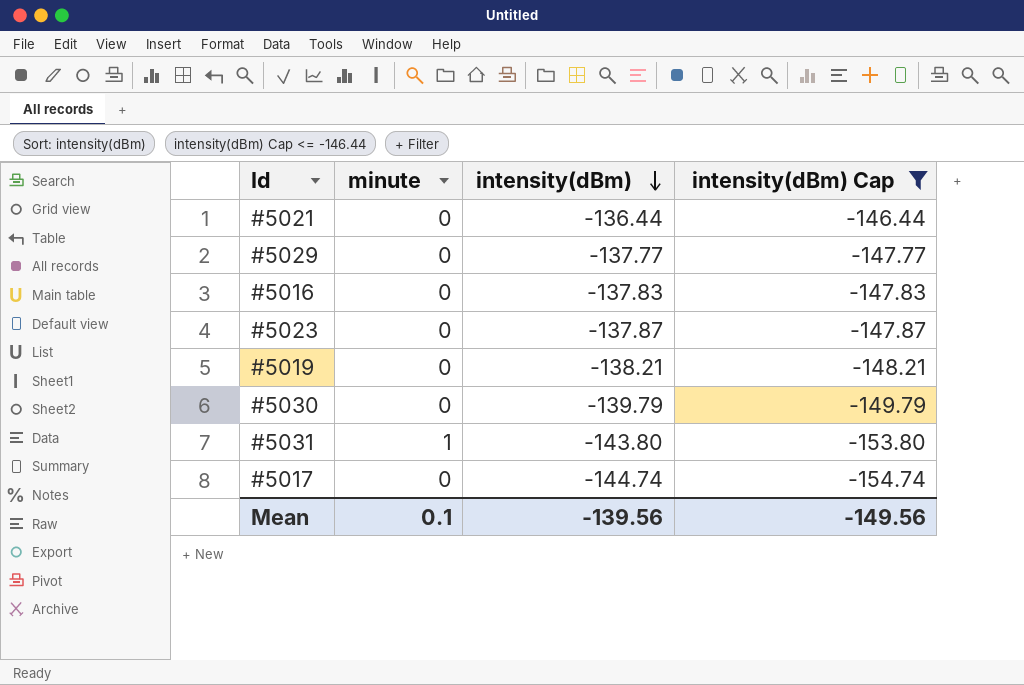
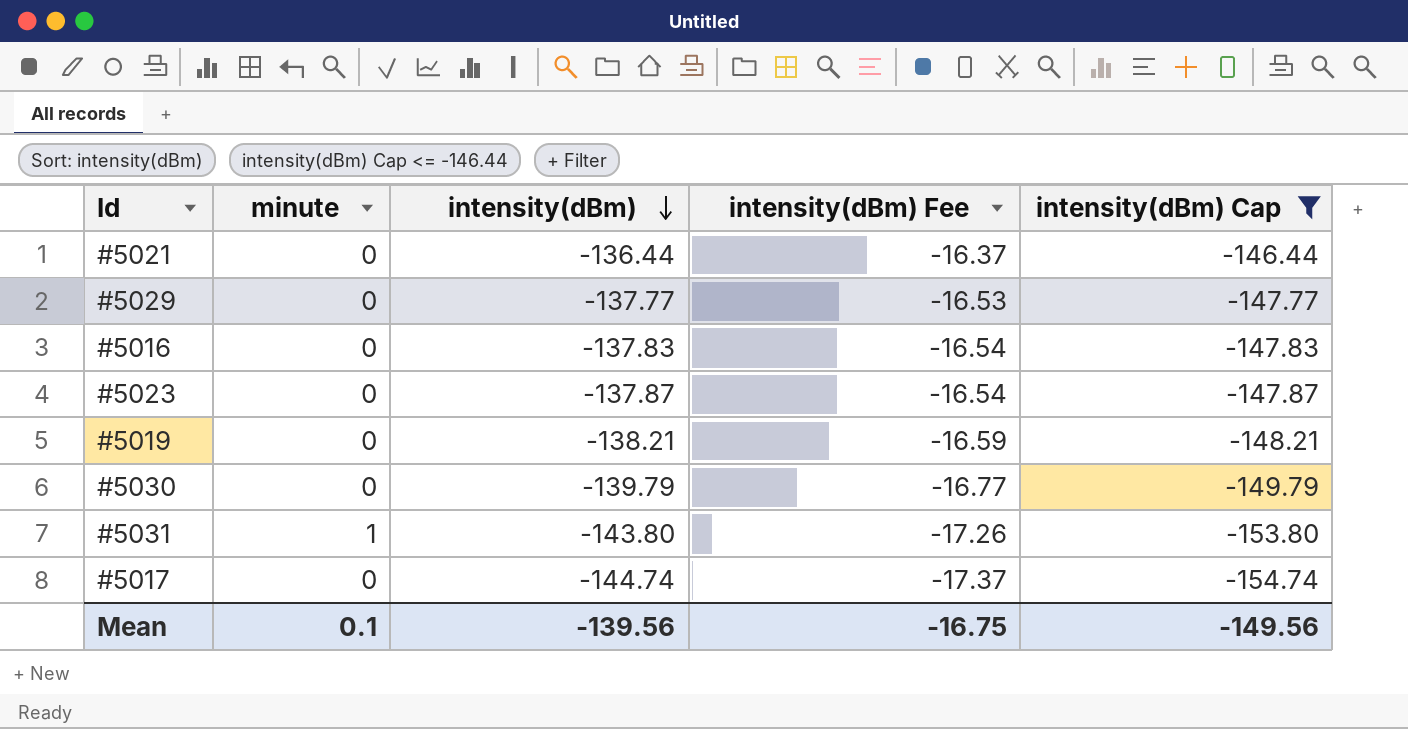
column intensity(dBm) Fee | formula: none -> [intensity(dBm)] * 0.12

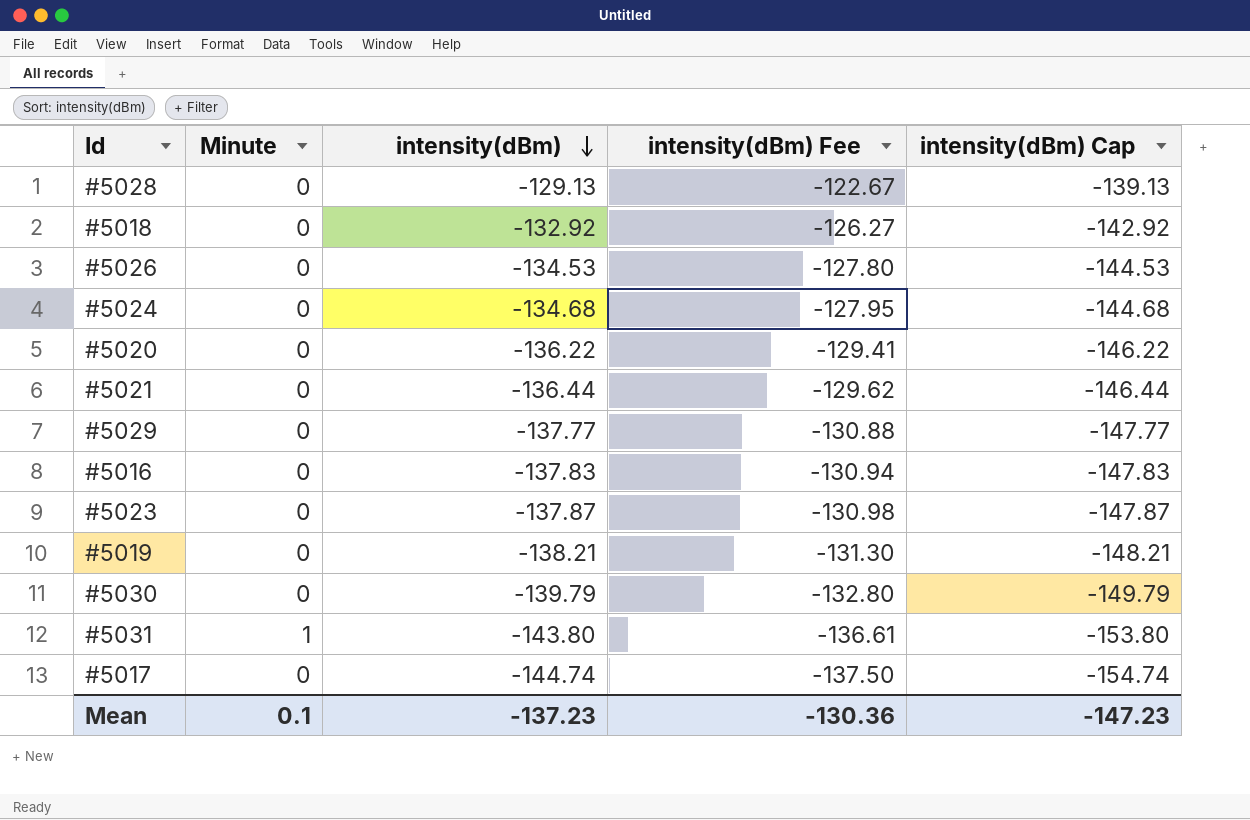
filter: intensity(dBm) Cap <= -146.44 -> none
column name: minute -> Minute
column intensity(dBm) Fee | formula: [intensity(dBm)] * 0.12 -> [intensity(dBm)] * 0.95
Mean | intensity(dBm): -139.56 -> -137.23
Mean | intensity(dBm) Fee: -16.75 -> -130.36
Mean | intensity(dBm) Cap: -149.56 -> -147.23

